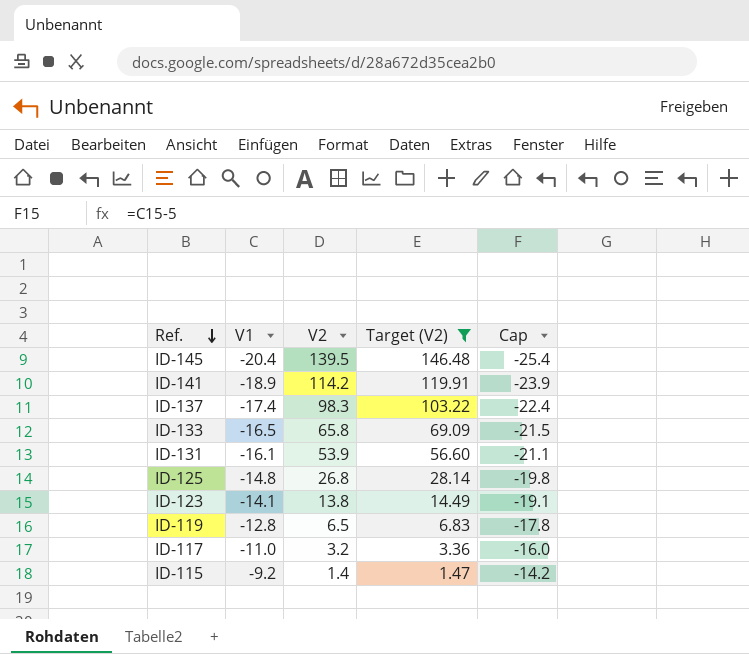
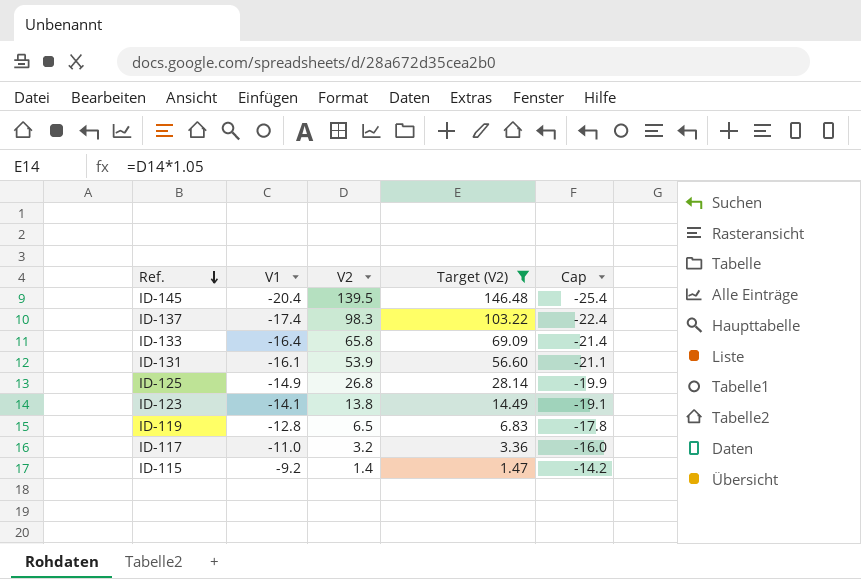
row ID-141: -18.9 | 114.2 | 119.91 | -23.9 -> none
ID-133 | V1: -16.5 -> -16.4
ID-133 | Cap: -21.5 -> -21.4
ID-125 | V1: -14.8 -> -14.9
ID-125 | Cap: -19.8 -> -19.9

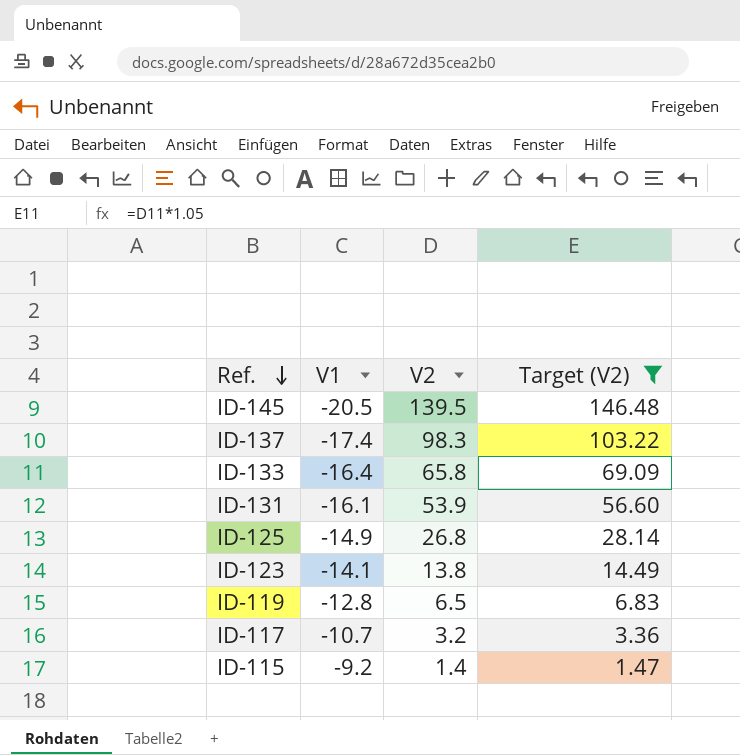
column Cap | formula: [V1] - 5 -> none
ID-145 | V1: -20.4 -> -20.5
ID-117 | V1: -11.0 -> -10.7

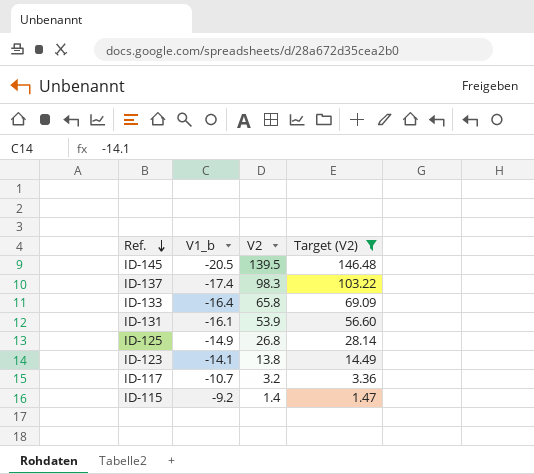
column name: V1 -> V1_b
row ID-119: -12.8 | 6.5 | 6.83 -> none

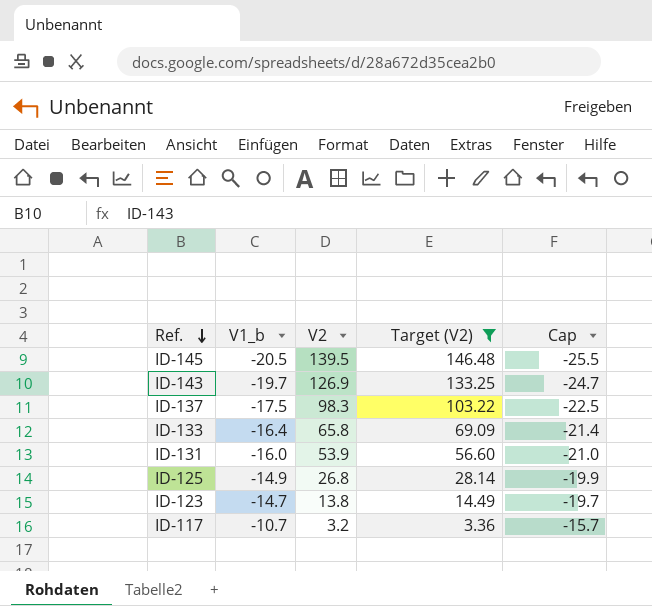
column Cap | formula: none -> [V1_b] - 5
row ID-115: -9.2 | 1.4 | 1.47 -> none
row ID-143: none -> -19.7 | 126.9 | 133.25 | -24.7
ID-137 | V1_b: -17.4 -> -17.5
ID-131 | V1_b: -16.1 -> -16.0
ID-123 | V1_b: -14.1 -> -14.7

